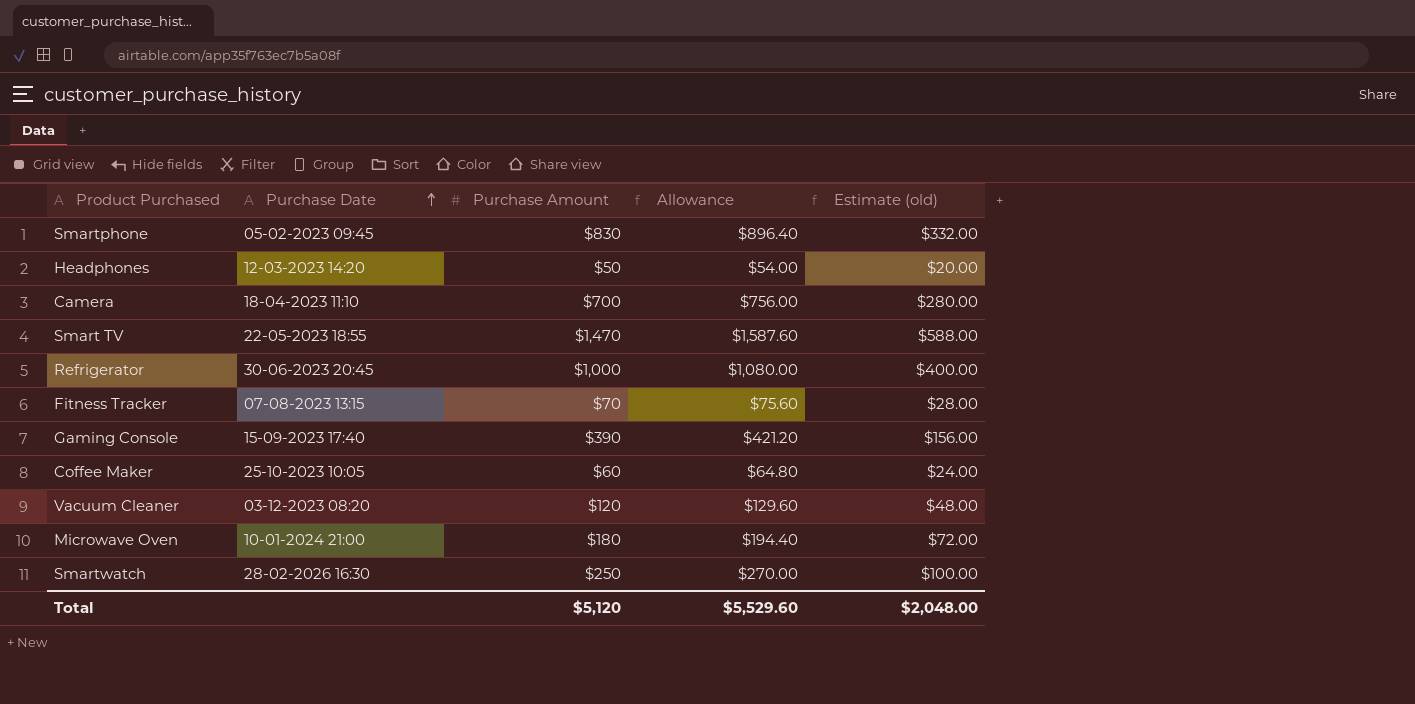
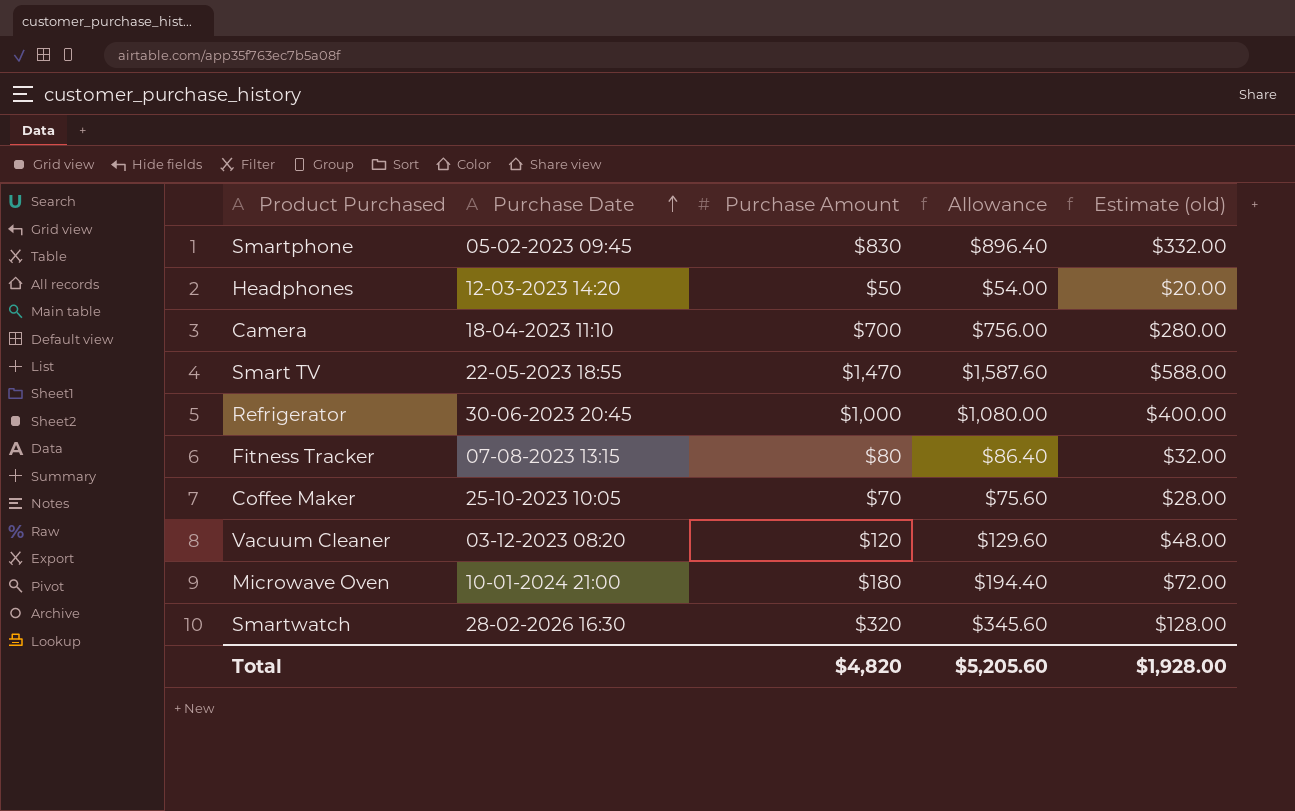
row Gaming Console: 15-09-2023 17:40 | $390 | $421.20 | $156.00 -> none
Fitness Tracker | Purchase Amount: $70 -> $80
Fitness Tracker | Allowance: $75.60 -> $86.40
Fitness Tracker | Estimate (old): $28.00 -> $32.00
Coffee Maker | Purchase Amount: $60 -> $70
Coffee Maker | Allowance: $64.80 -> $75.60
Coffee Maker | Estimate (old): $24.00 -> $28.00
Smartwatch | Purchase Amount: $250 -> $320
Smartwatch | Allowance: $270.00 -> $345.60
Smartwatch | Estimate (old): $100.00 -> $128.00
Total | Purchase Amount: $5,120 -> $4,820
Total | Allowance: $5,529.60 -> $5,205.60
Total | Estimate (old): $2,048.00 -> $1,928.00

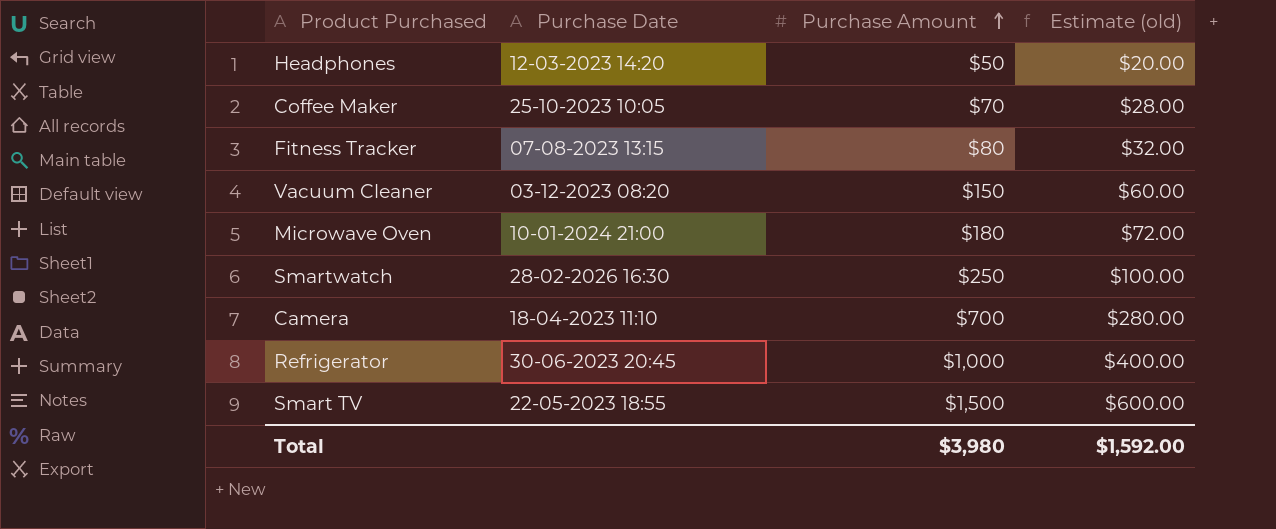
row order: Purchase Date ascending -> Purchase Amount ascending
column Allowance | formula: [Purchase Amount] * 1.08 -> none
row Smartphone: 05-02-2023 09:45 | $830 | $896.40 | $332.00 -> none
Vacuum Cleaner | Purchase Amount: $120 -> $150
Vacuum Cleaner | Estimate (old): $48.00 -> $60.00
Smartwatch | Purchase Amount: $320 -> $250
Smartwatch | Estimate (old): $128.00 -> $100.00
Smart TV | Purchase Amount: $1,470 -> $1,500
Smart TV | Estimate (old): $588.00 -> $600.00
Total | Purchase Amount: $4,820 -> $3,980
Total | Estimate (old): $1,928.00 -> $1,592.00

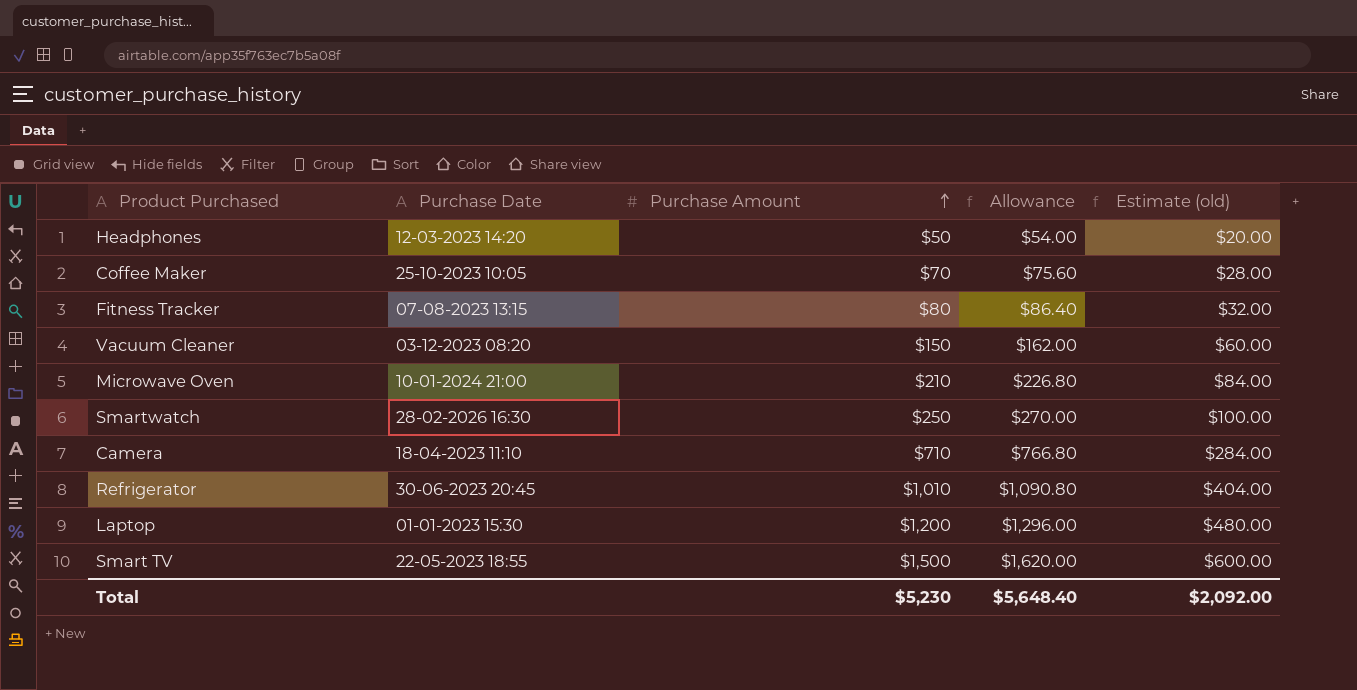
column Allowance | formula: none -> [Purchase Amount] * 1.08
Microwave Oven | Purchase Amount: $180 -> $210
Microwave Oven | Estimate (old): $72.00 -> $84.00
Camera | Purchase Amount: $700 -> $710
Camera | Estimate (old): $280.00 -> $284.00
Refrigerator | Purchase Amount: $1,000 -> $1,010
Refrigerator | Estimate (old): $400.00 -> $404.00
row Laptop: none -> 01-01-2023 15:30 | $1,200 | $1,296.00 | $480.00
Total | Purchase Amount: $3,980 -> $5,230
Total | Estimate (old): $1,592.00 -> $2,092.00

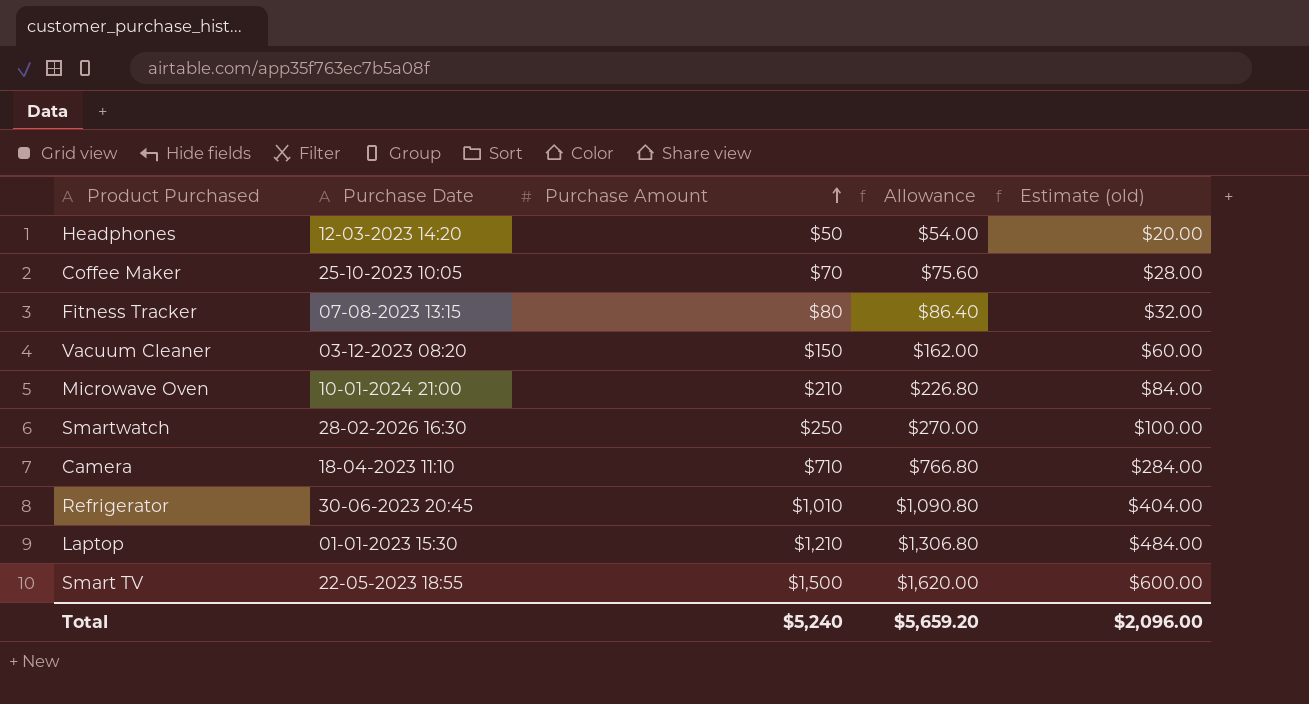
Laptop | Purchase Amount: $1,200 -> $1,210
Laptop | Allowance: $1,296.00 -> $1,306.80
Laptop | Estimate (old): $480.00 -> $484.00
Total | Purchase Amount: $5,230 -> $5,240
Total | Allowance: $5,648.40 -> $5,659.20
Total | Estimate (old): $2,092.00 -> $2,096.00

